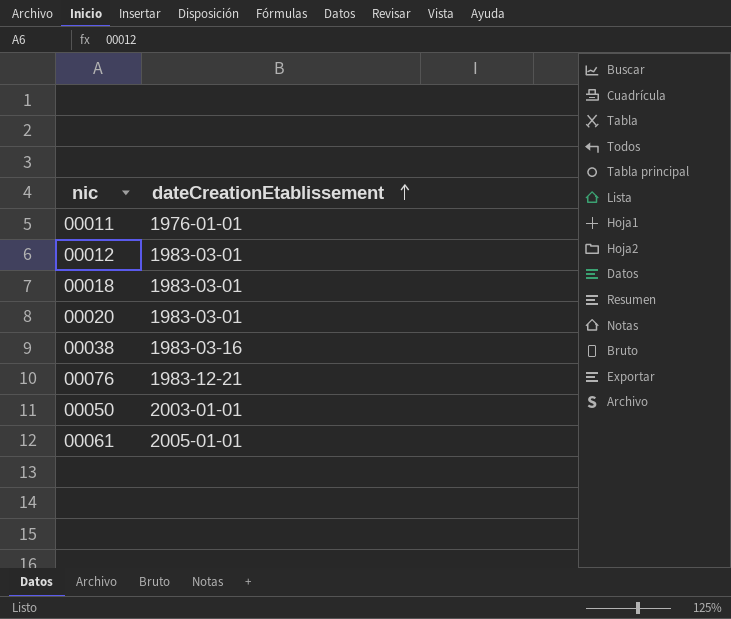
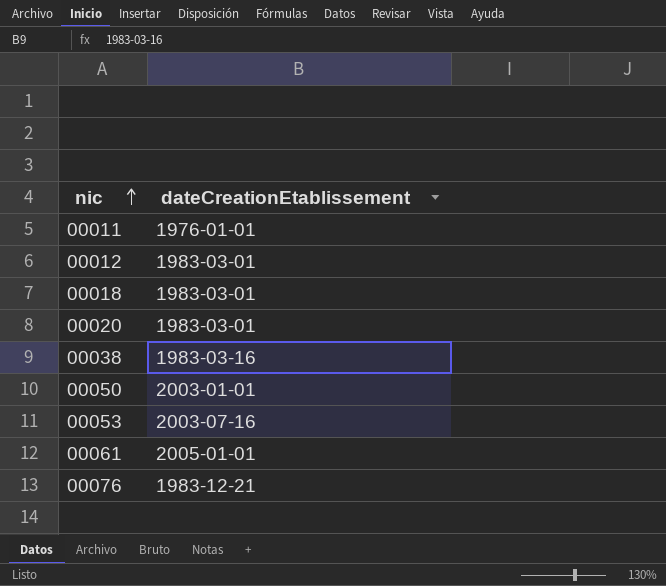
row order: dateCreationEtablissement ascending -> nic ascending
row 00053: none -> 2003-07-16

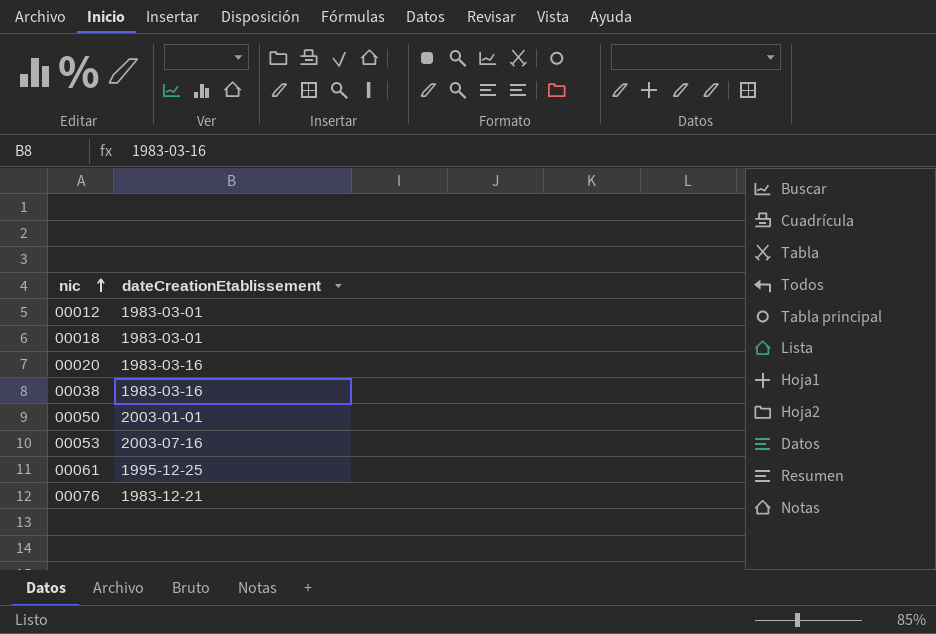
row 00011: 1976-01-01 -> none
00020 | dateCreationEtablissement: 1983-03-01 -> 1983-03-16
00061 | dateCreationEtablissement: 2005-01-01 -> 1995-12-25

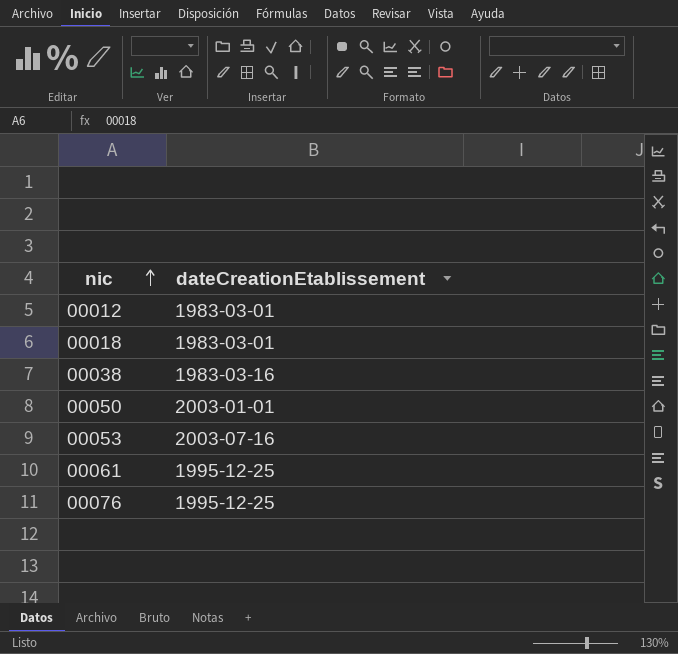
row 00020: 1983-03-16 -> none
00076 | dateCreationEtablissement: 1983-12-21 -> 1995-12-25

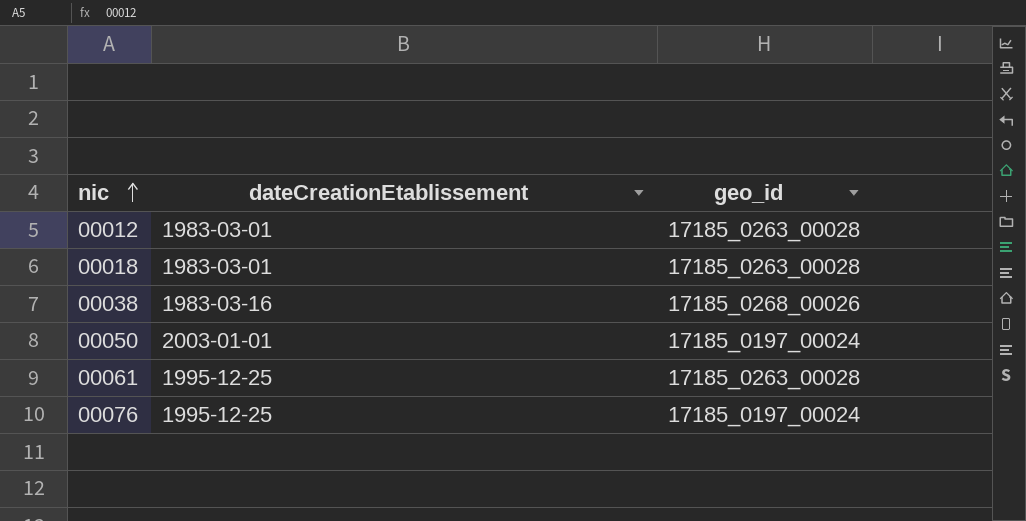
column geo_id | position: none -> 3
row 00053: 2003-07-16 -> none

